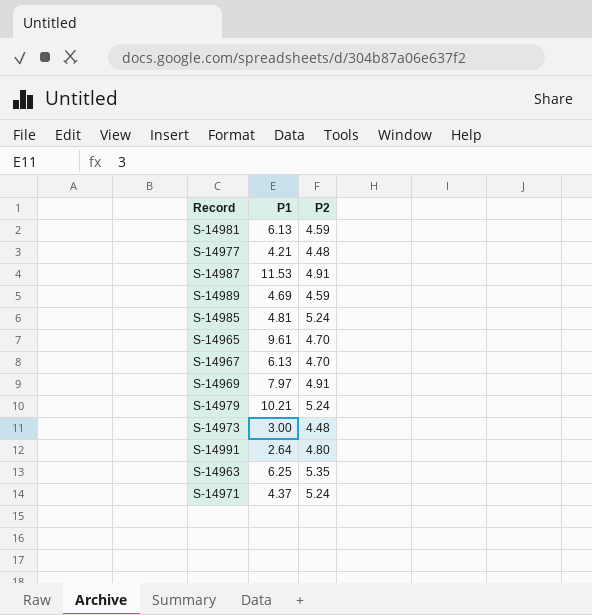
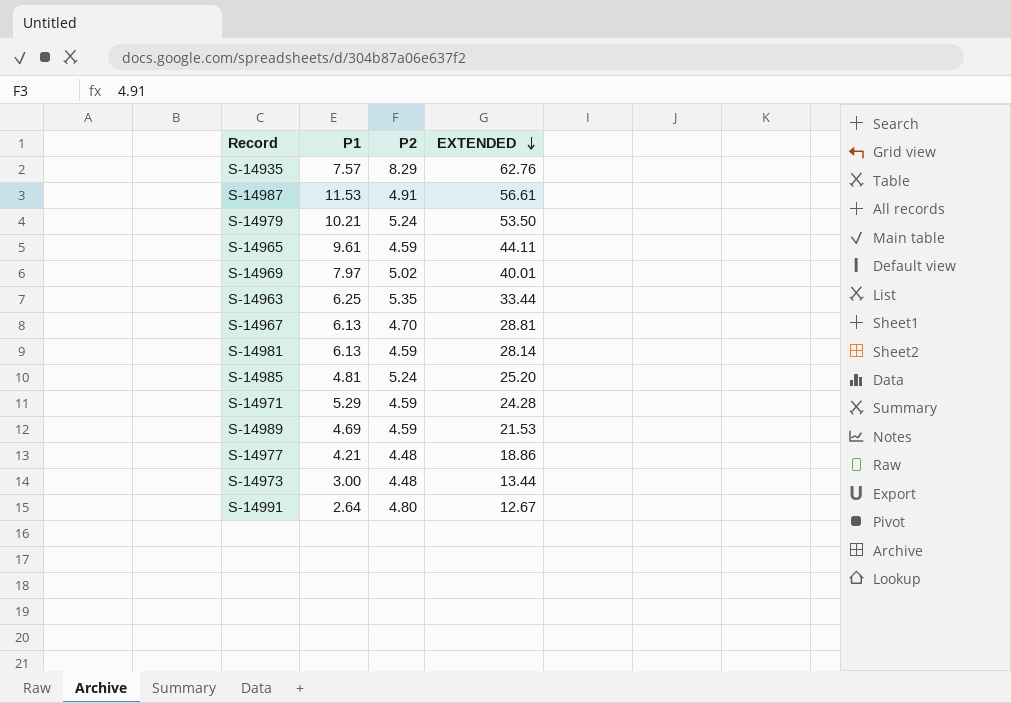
row order: none -> EXTENDED descending
column EXTENDED | formula: none -> [P1] * [P2]
row S-14935: none -> 7.57 | 8.29 | 62.76
S-14965 | P2: 4.70 -> 4.59
S-14969 | P2: 4.91 -> 5.02
S-14971 | P1: 4.37 -> 5.29
S-14971 | P2: 5.24 -> 4.59

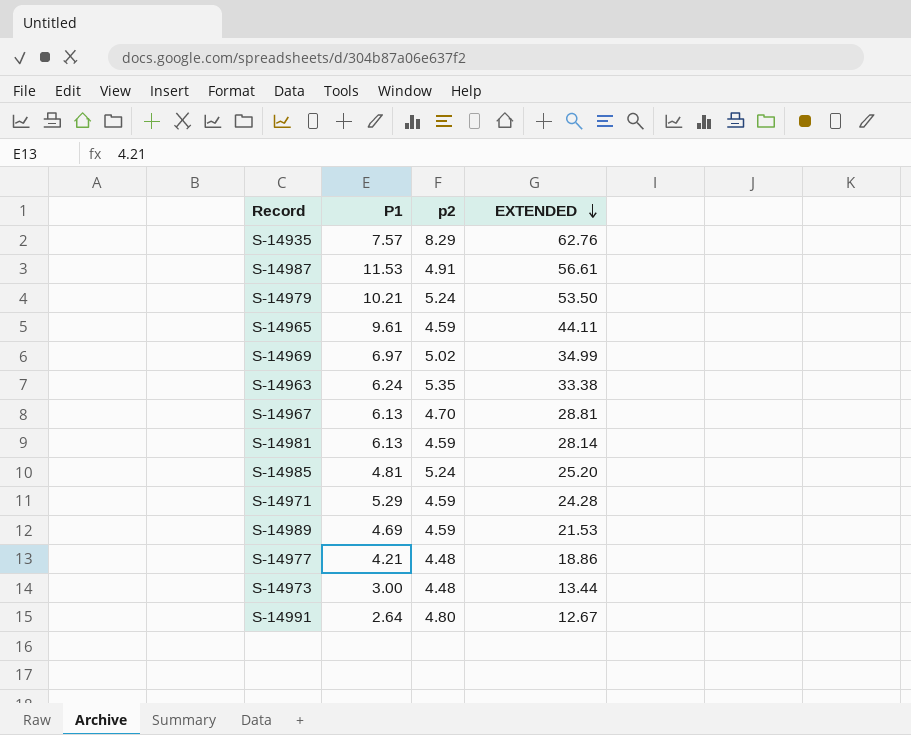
column name: P2 -> p2
S-14969 | P1: 7.97 -> 6.97
S-14969 | EXTENDED: 40.01 -> 34.99
S-14963 | P1: 6.25 -> 6.24
S-14963 | EXTENDED: 33.44 -> 33.38

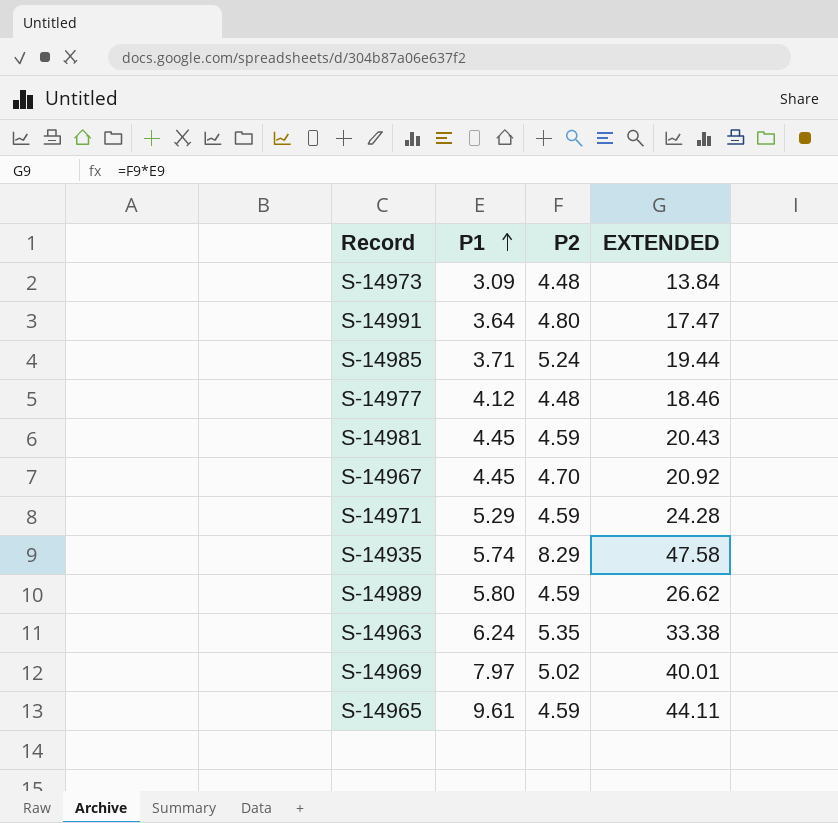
row order: EXTENDED descending -> P1 ascending
column name: p2 -> P2
row S-14987: 11.53 | 4.91 | 56.61 -> none
row S-14979: 10.21 | 5.24 | 53.50 -> none
S-14973 | P1: 3.00 -> 3.09
S-14973 | EXTENDED: 13.44 -> 13.84
S-14991 | P1: 2.64 -> 3.64
S-14991 | EXTENDED: 12.67 -> 17.47
S-14985 | P1: 4.81 -> 3.71
S-14985 | EXTENDED: 25.20 -> 19.44
S-14977 | P1: 4.21 -> 4.12
S-14977 | EXTENDED: 18.86 -> 18.46
S-14981 | P1: 6.13 -> 4.45
S-14981 | EXTENDED: 28.14 -> 20.43
S-14967 | P1: 6.13 -> 4.45
S-14967 | EXTENDED: 28.81 -> 20.92
S-14935 | P1: 7.57 -> 5.74
S-14935 | EXTENDED: 62.76 -> 47.58
S-14989 | P1: 4.69 -> 5.80
S-14989 | EXTENDED: 21.53 -> 26.62
S-14969 | P1: 6.97 -> 7.97
S-14969 | EXTENDED: 34.99 -> 40.01

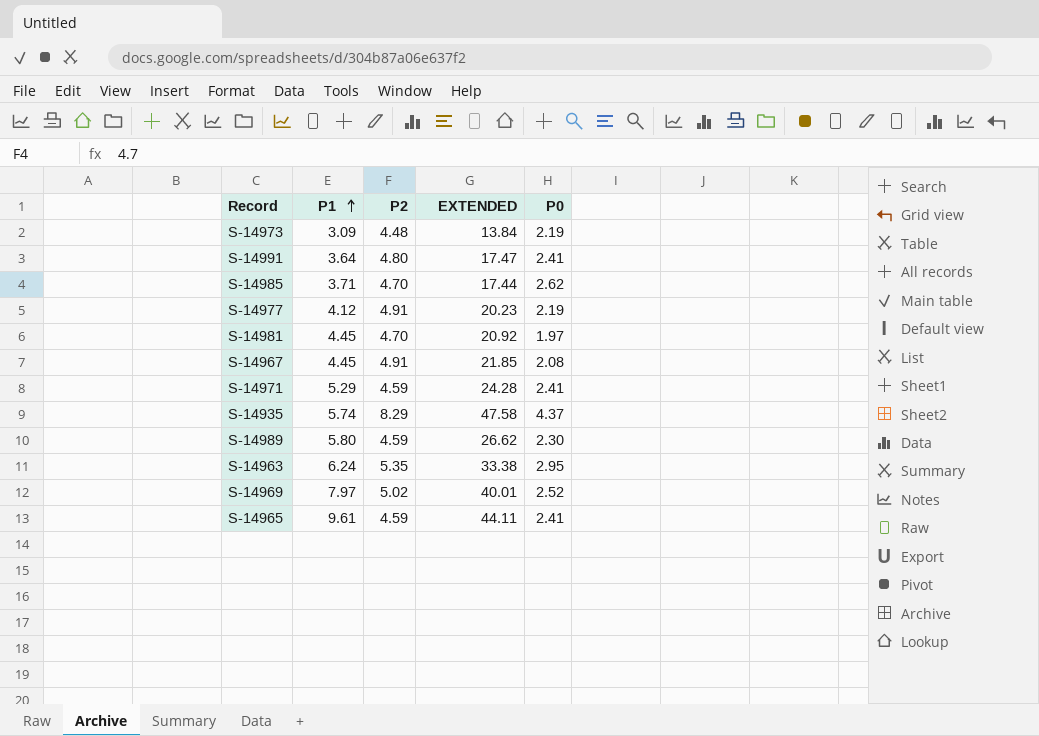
column P0 | position: none -> 5
S-14985 | P2: 5.24 -> 4.70
S-14985 | EXTENDED: 19.44 -> 17.44
S-14977 | P2: 4.48 -> 4.91
S-14977 | EXTENDED: 18.46 -> 20.23
S-14981 | P2: 4.59 -> 4.70
S-14981 | EXTENDED: 20.43 -> 20.92
S-14967 | P2: 4.70 -> 4.91
S-14967 | EXTENDED: 20.92 -> 21.85

